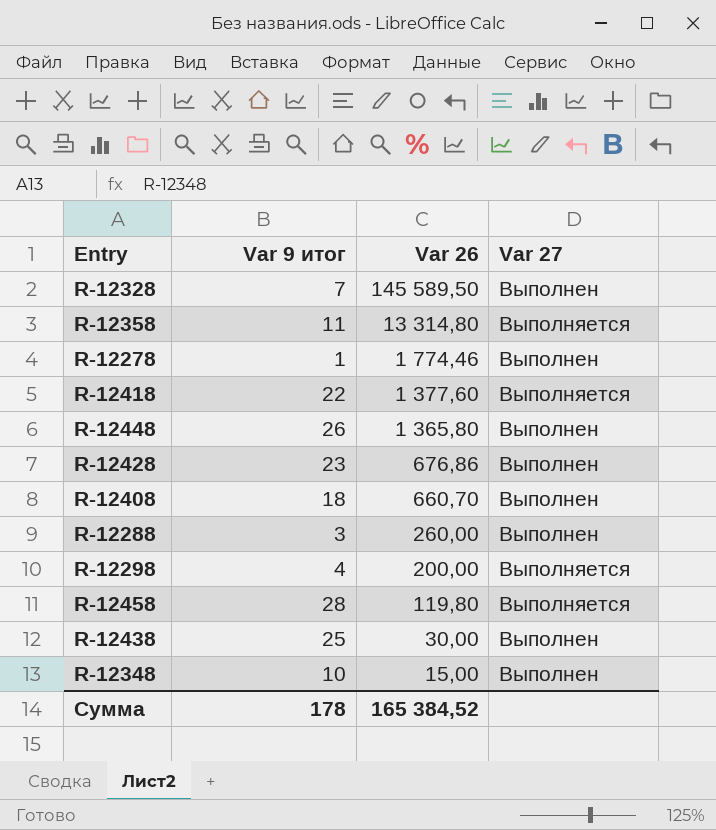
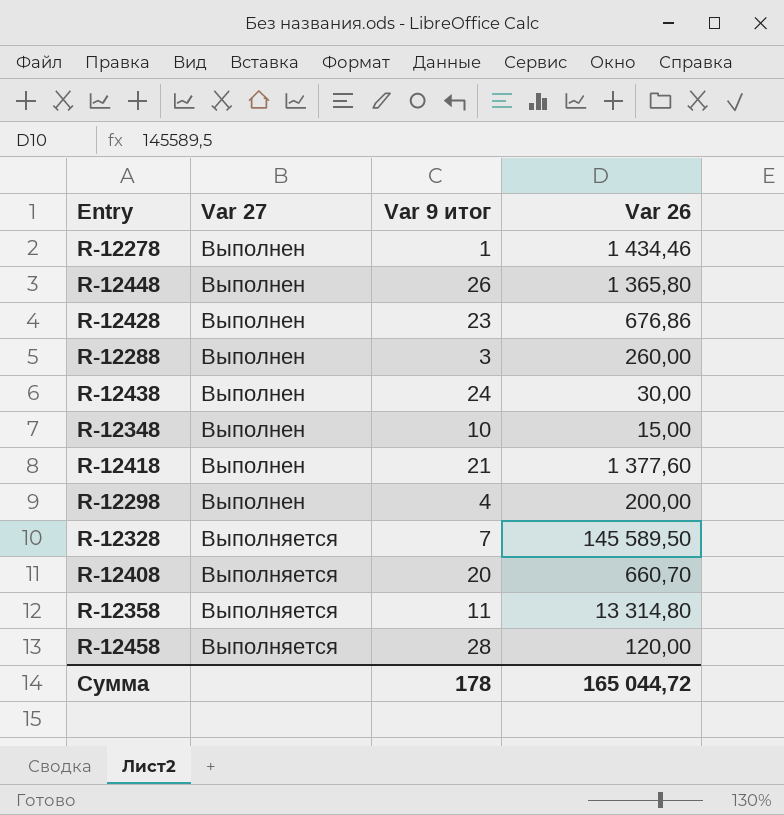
row order: Var 26 descending -> Var 27 ascending
column Var 27 | position: 4 -> 2
R-12278 | Var 26: 1 774,46 -> 1 434,46
R-12438 | Var 9 итог: 25 -> 24
R-12418 | Var 27: Выполняется -> Выполнен
R-12418 | Var 9 итог: 22 -> 21
R-12298 | Var 27: Выполняется -> Выполнен
R-12328 | Var 27: Выполнен -> Выполняется
R-12408 | Var 27: Выполнен -> Выполняется
R-12408 | Var 9 итог: 18 -> 20
R-12458 | Var 26: 119,80 -> 120,00
Сумма | Var 26: 165 384,52 -> 165 044,72

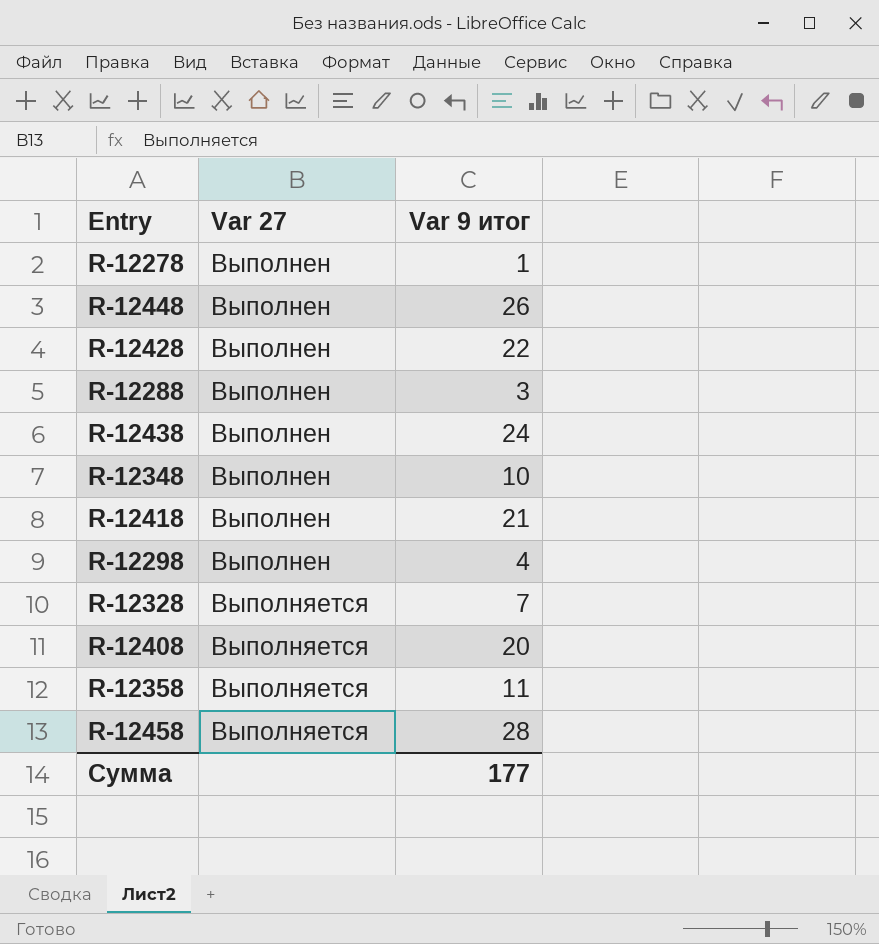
column Var 26 | position: 4 -> none
R-12428 | Var 9 итог: 23 -> 22
Сумма | Var 9 итог: 178 -> 177

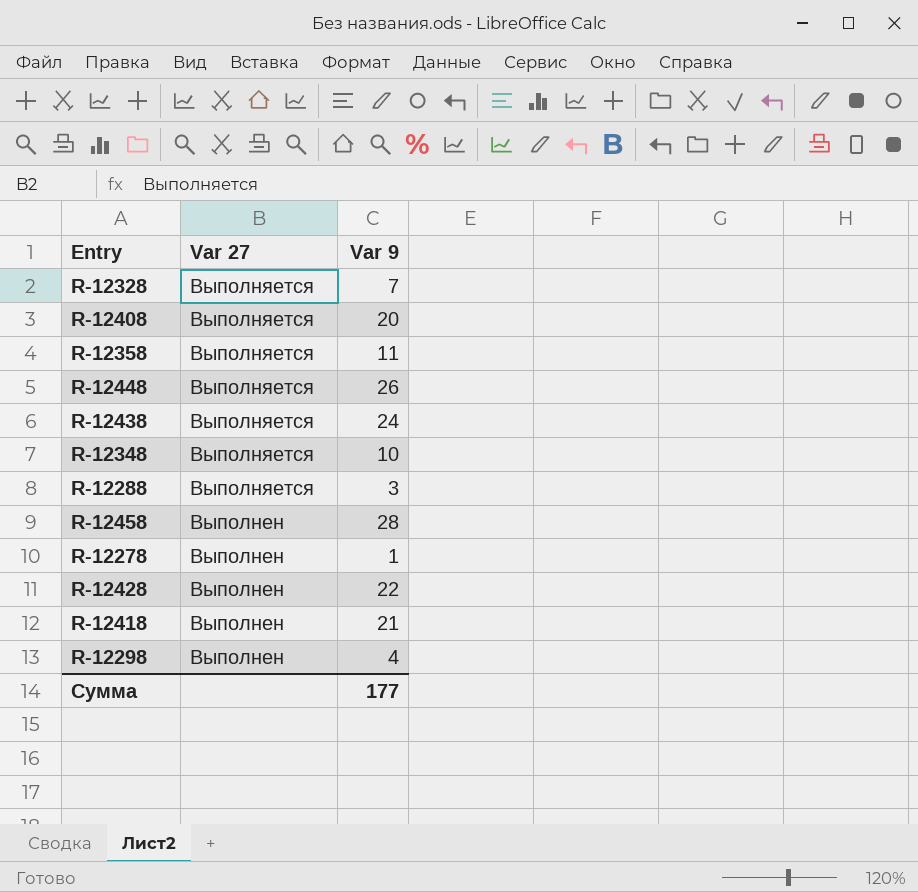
row order: Var 27 ascending -> Var 27 descending
column name: Var 9 итог -> Var 9
R-12448 | Var 27: Выполнен -> Выполняется
R-12438 | Var 27: Выполнен -> Выполняется
R-12348 | Var 27: Выполнен -> Выполняется
R-12288 | Var 27: Выполнен -> Выполняется
R-12458 | Var 27: Выполняется -> Выполнен

